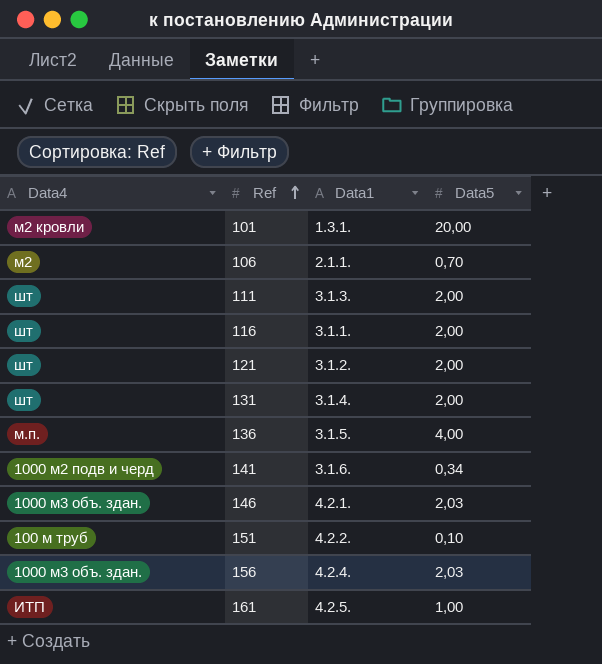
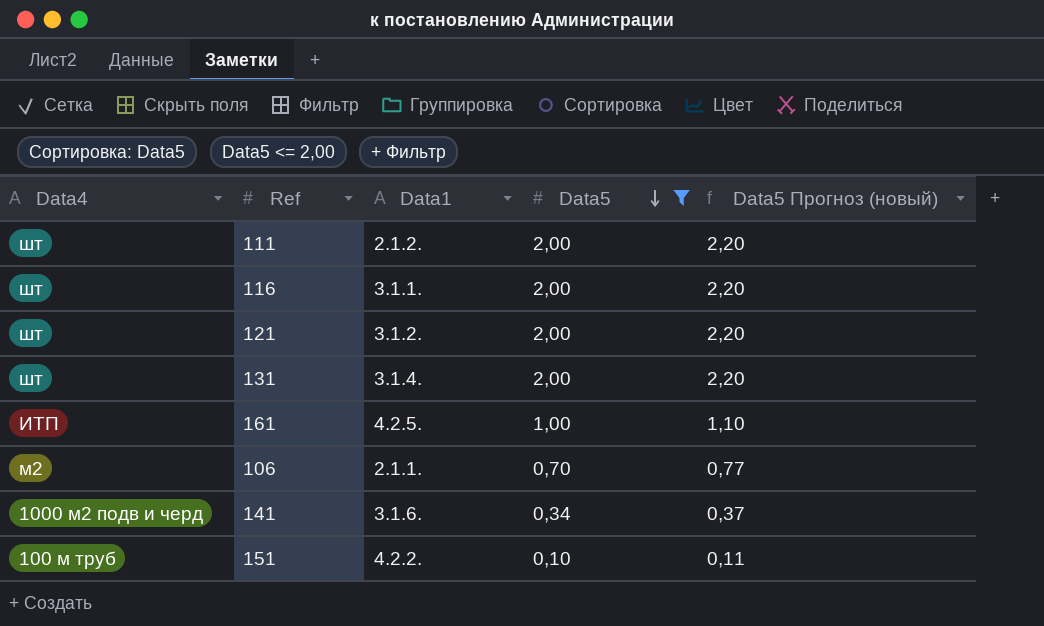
filter: none -> Data5 <= 2,00
row order: Ref ascending -> Data5 descending
column Data5 Прогноз (новый) | formula: none -> [Data5] * 1,1
111 | Data1: 3.1.3. -> 2.1.2.

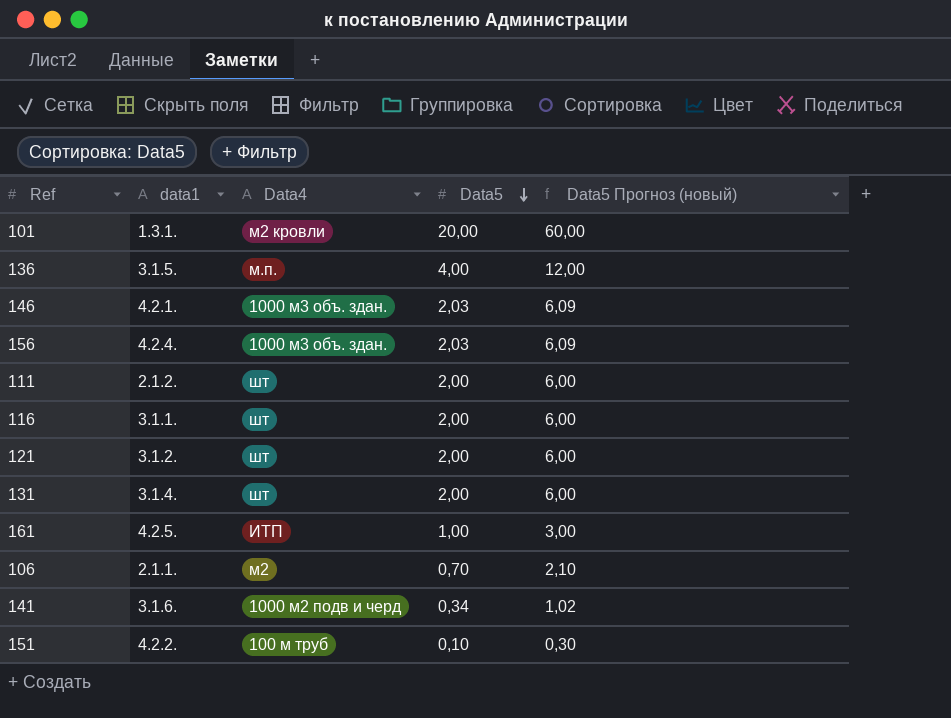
filter: Data5 <= 2,00 -> none
column name: Data1 -> data1
column Data4 | position: 1 -> 3
column Data5 Прогноз (новый) | formula: [Data5] * 1,1 -> [Data5] * 3

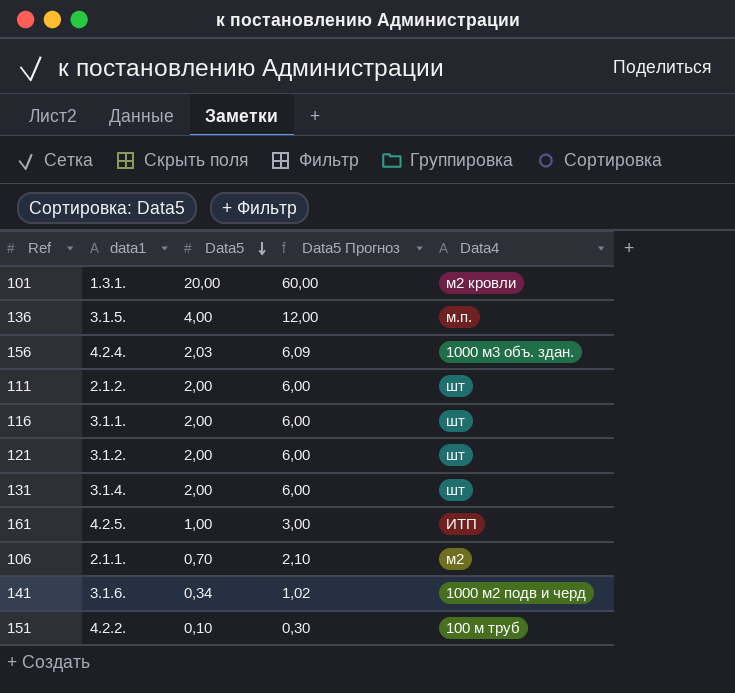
column name: Data5 Прогноз (новый) -> Data5 Прогноз
column Data4 | position: 3 -> 5
row 146: 4.2.1. | 1000 м3 объ. здан. | 2,03 | 6,09 -> none

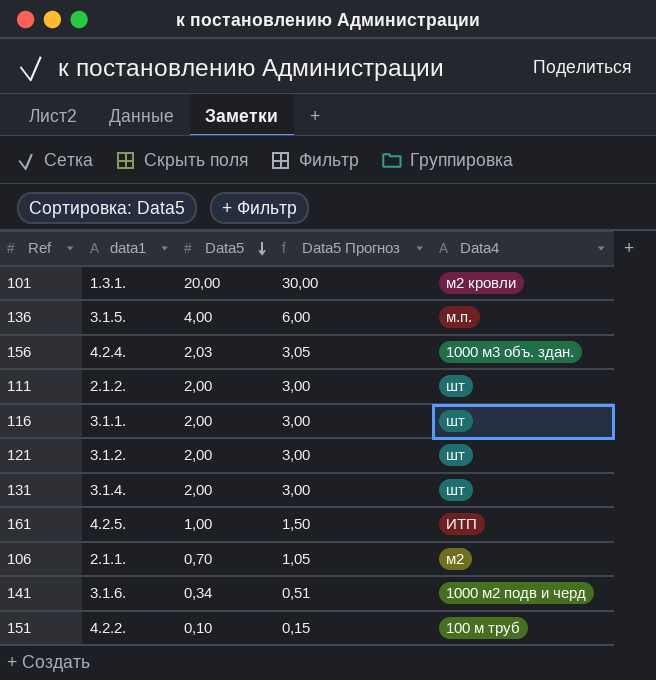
column Data5 Прогноз | formula: [Data5] * 3 -> [Data5] * 1,5

